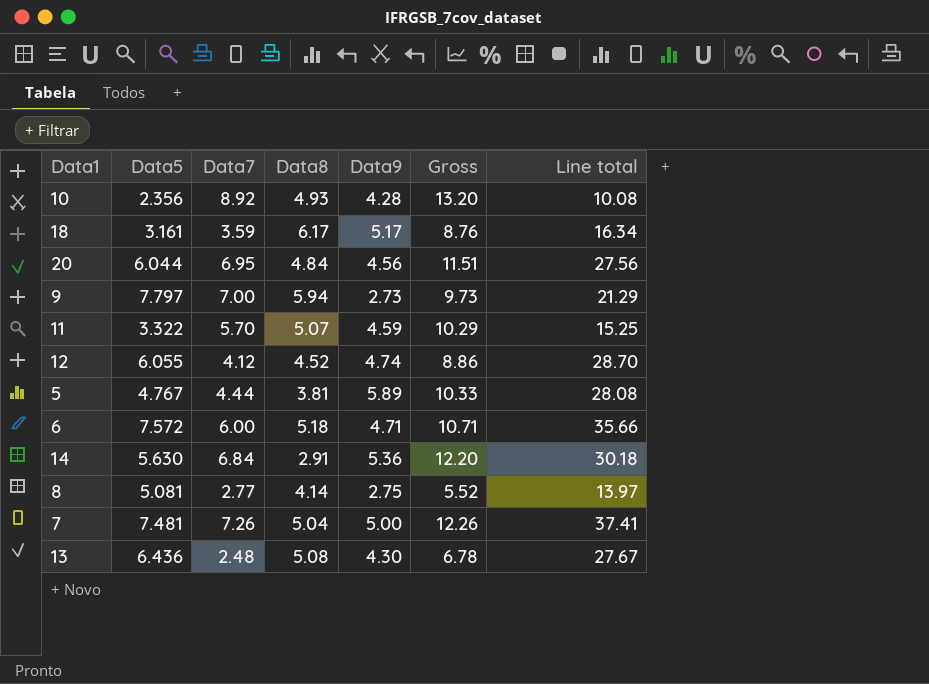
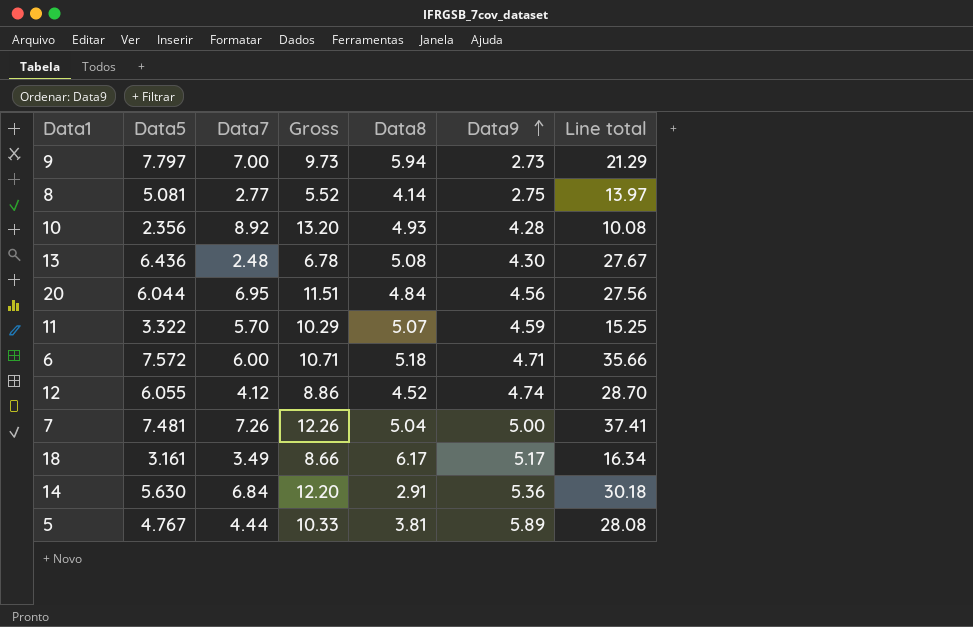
row order: none -> Data9 ascending
column Gross | position: 6 -> 4
18 | Data7: 3.59 -> 3.49
18 | Gross: 8.76 -> 8.66

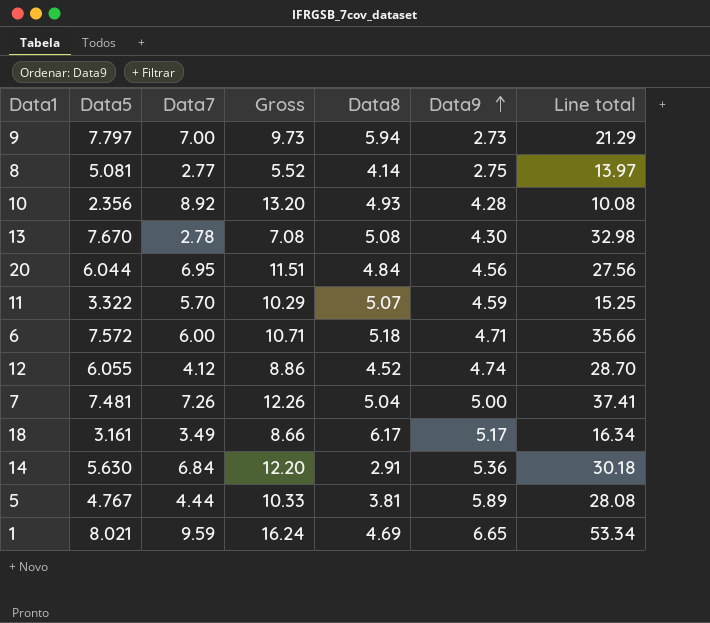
13 | Data5: 6.436 -> 7.670
13 | Data7: 2.48 -> 2.78
13 | Gross: 6.78 -> 7.08
13 | Line total: 27.67 -> 32.98
row 1: none -> 8.021 | 9.59 | 16.24 | 4.69 | 6.65 | 53.34

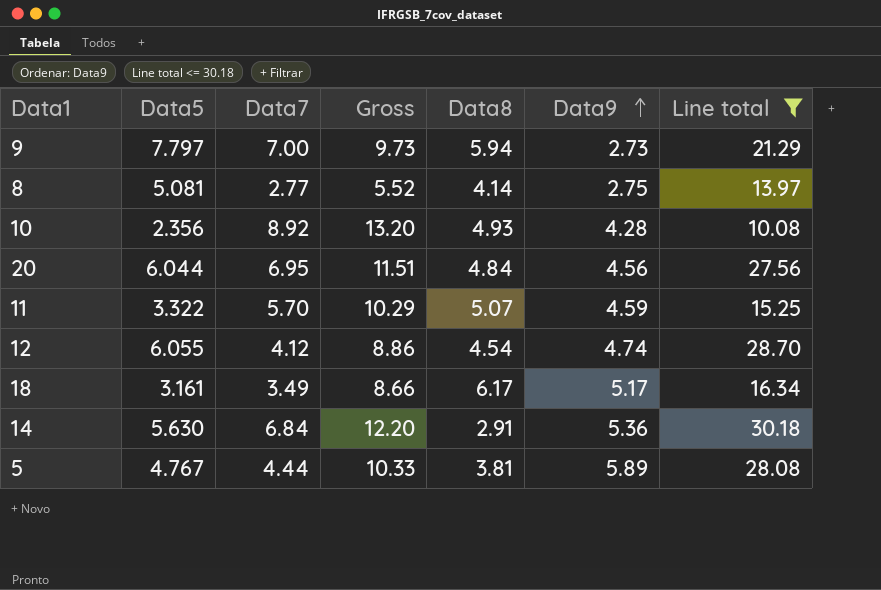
filter: none -> Line total <= 30.18
12 | Data8: 4.52 -> 4.54

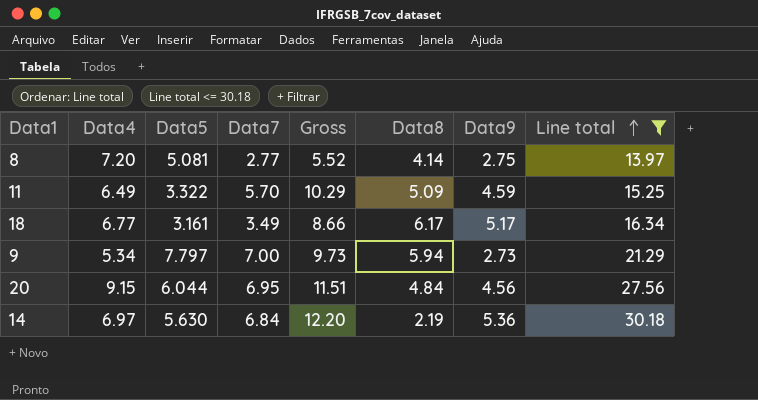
row order: Data9 ascending -> Line total ascending
column Data4 | position: none -> 2
row 10: 2.356 | 8.92 | 13.20 | 4.93 | 4.28 | 10.08 -> none
row 12: 6.055 | 4.12 | 8.86 | 4.54 | 4.74 | 28.70 -> none
row 5: 4.767 | 4.44 | 10.33 | 3.81 | 5.89 | 28.08 -> none
11 | Data8: 5.07 -> 5.09
14 | Data8: 2.91 -> 2.19

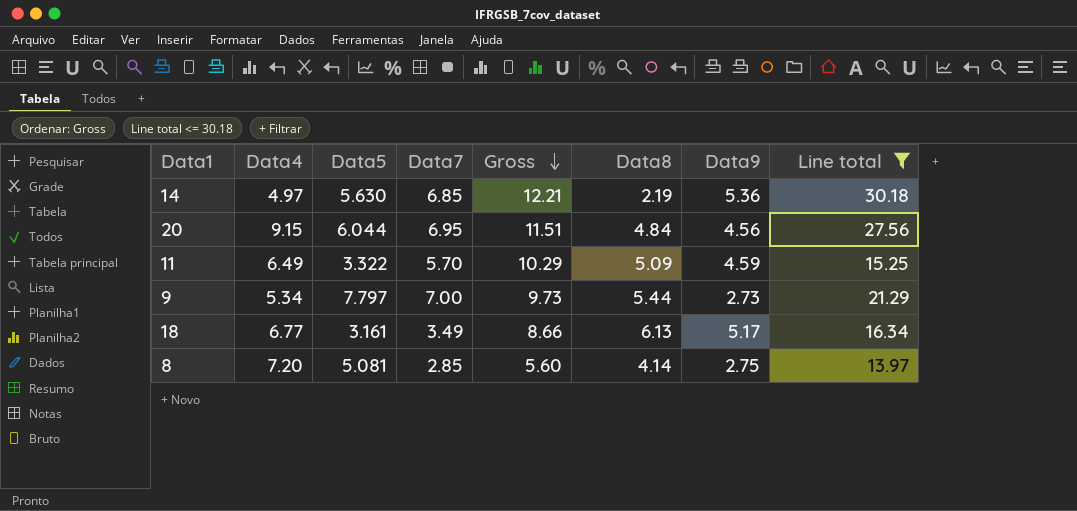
row order: Line total ascending -> Gross descending
14 | Data4: 6.97 -> 4.97
14 | Data7: 6.84 -> 6.85
14 | Gross: 12.20 -> 12.21
9 | Data8: 5.94 -> 5.44
18 | Data8: 6.17 -> 6.13
8 | Data7: 2.77 -> 2.85
8 | Gross: 5.52 -> 5.60

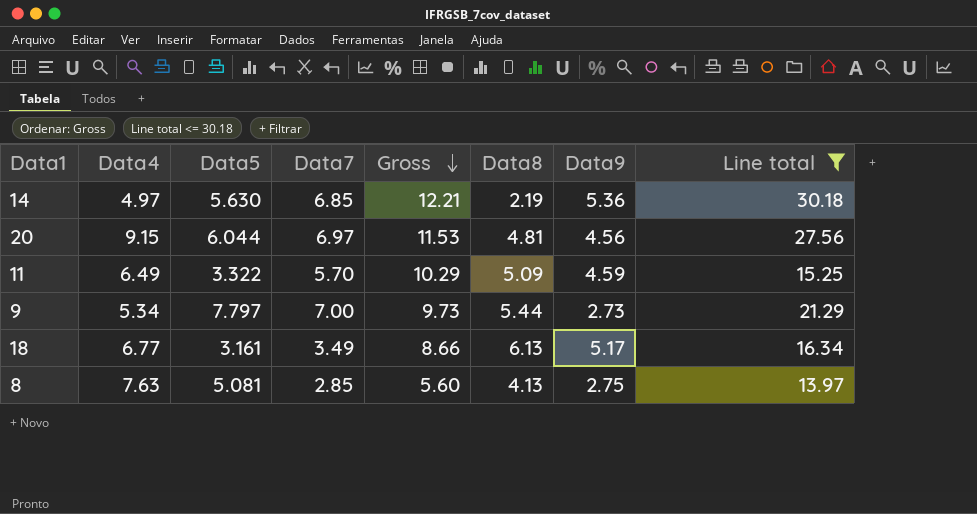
20 | Data7: 6.95 -> 6.97
20 | Gross: 11.51 -> 11.53
20 | Data8: 4.84 -> 4.81
8 | Data4: 7.20 -> 7.63
8 | Data8: 4.14 -> 4.13

